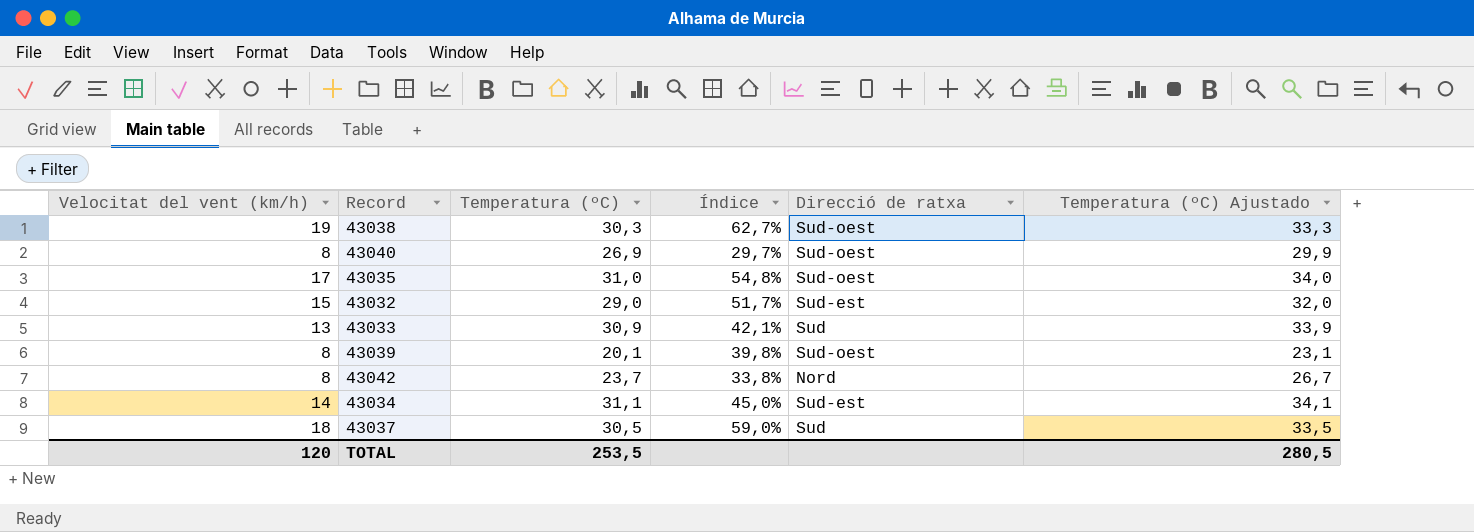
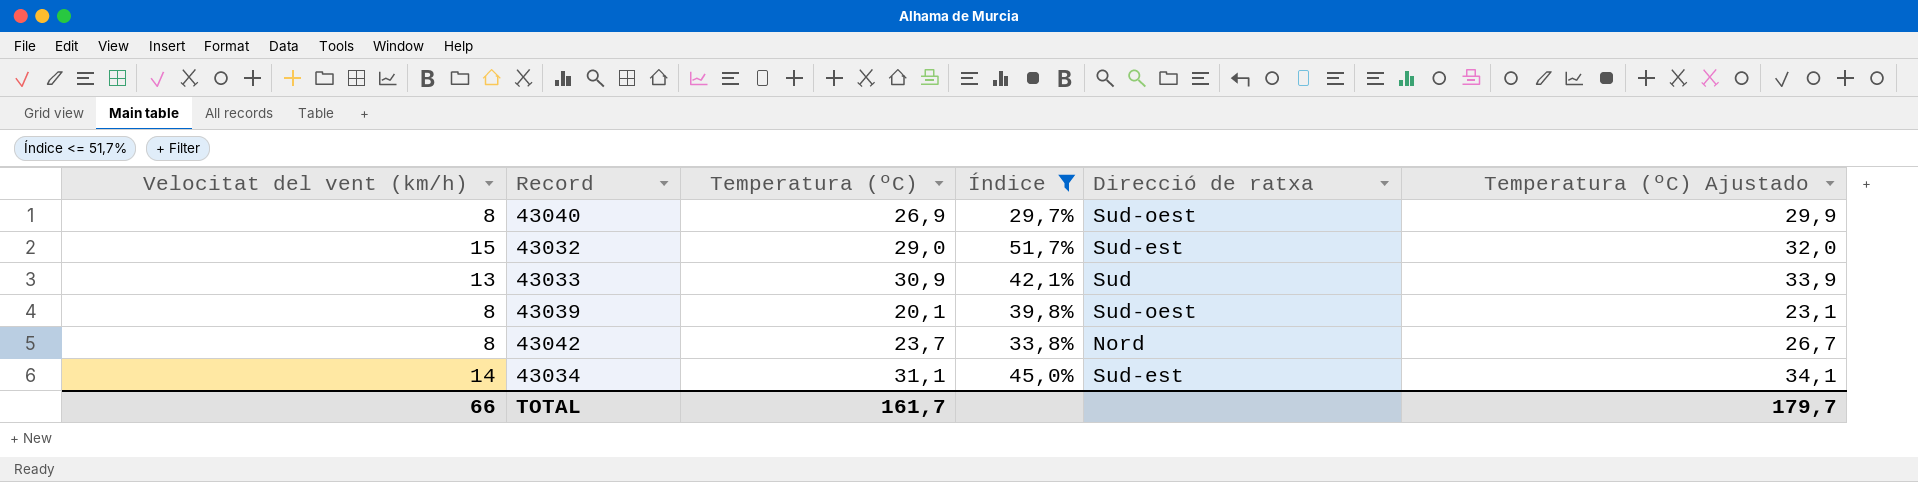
filter: none -> Índice <= 51,7%
TOTAL | Velocitat del vent (km/h): 120 -> 66
TOTAL | Temperatura (ºC): 253,5 -> 161,7
TOTAL | Temperatura (ºC) Ajustado: 280,5 -> 179,7

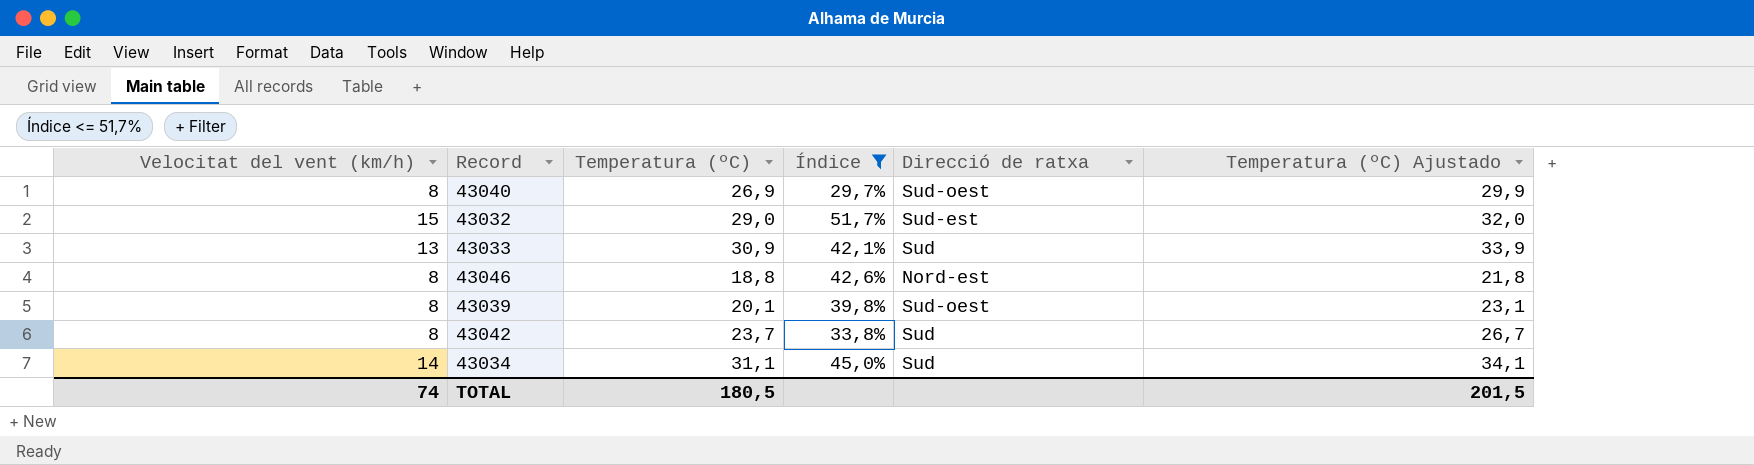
row 43046: none -> 8 | 18,8 | 42,6% | Nord-est | 21,8
43042 | Direcció de ratxa: Nord -> Sud
43034 | Direcció de ratxa: Sud-est -> Sud
TOTAL | Velocitat del vent (km/h): 66 -> 74
TOTAL | Temperatura (ºC): 161,7 -> 180,5
TOTAL | Temperatura (ºC) Ajustado: 179,7 -> 201,5

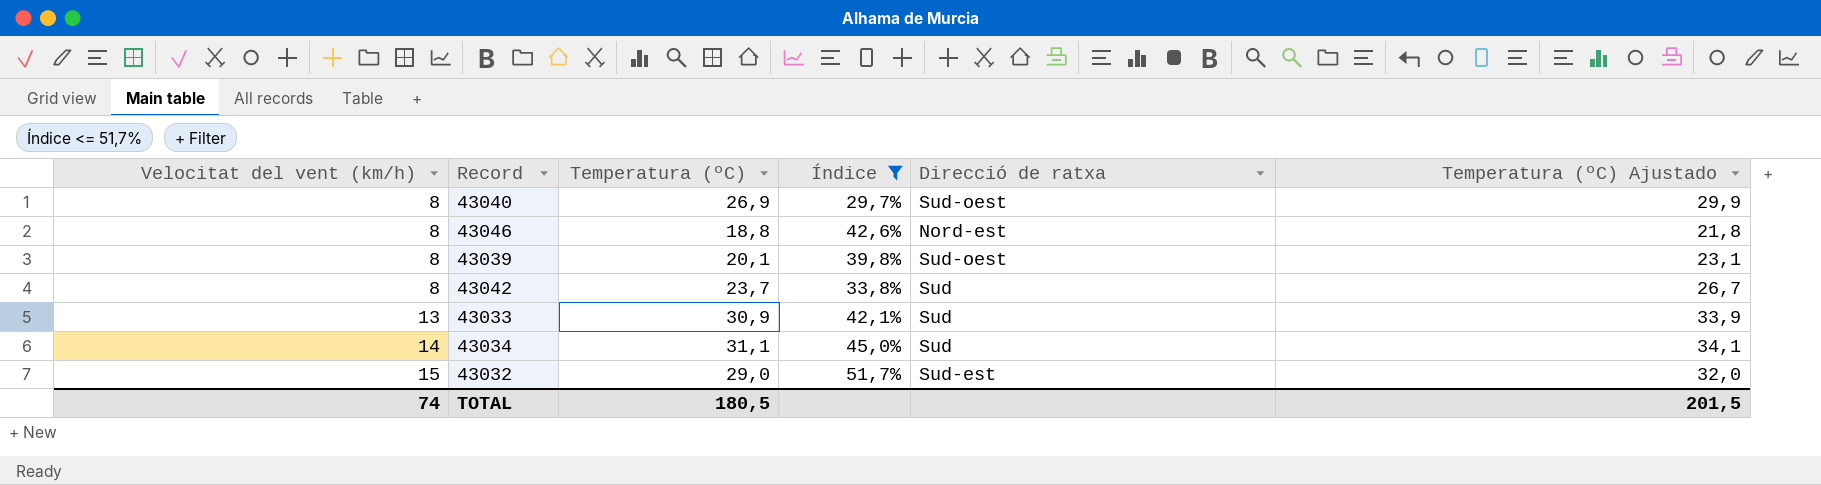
row order: none -> Velocitat del vent (km/h) ascending

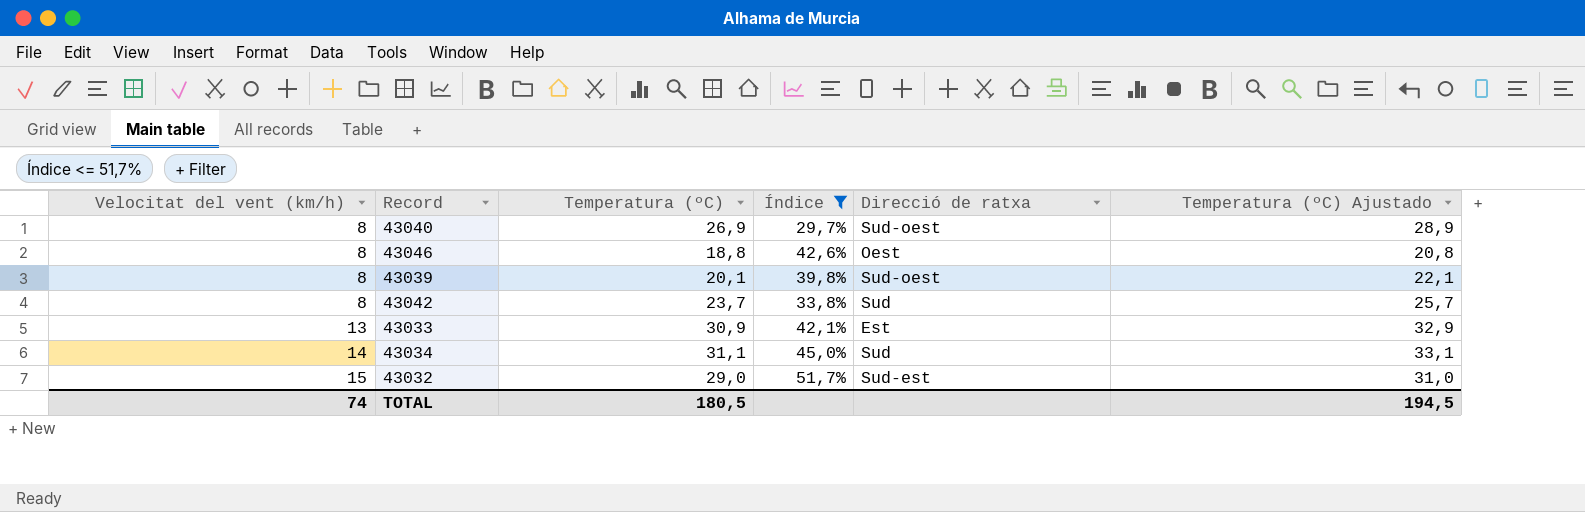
column Temperatura (ºC) Ajustado | formula: [Temperatura (ºC)] + 3 -> [Temperatura (ºC)] + 2
43046 | Direcció de ratxa: Nord-est -> Oest
43033 | Direcció de ratxa: Sud -> Est
TOTAL | Temperatura (ºC) Ajustado: 201,5 -> 194,5

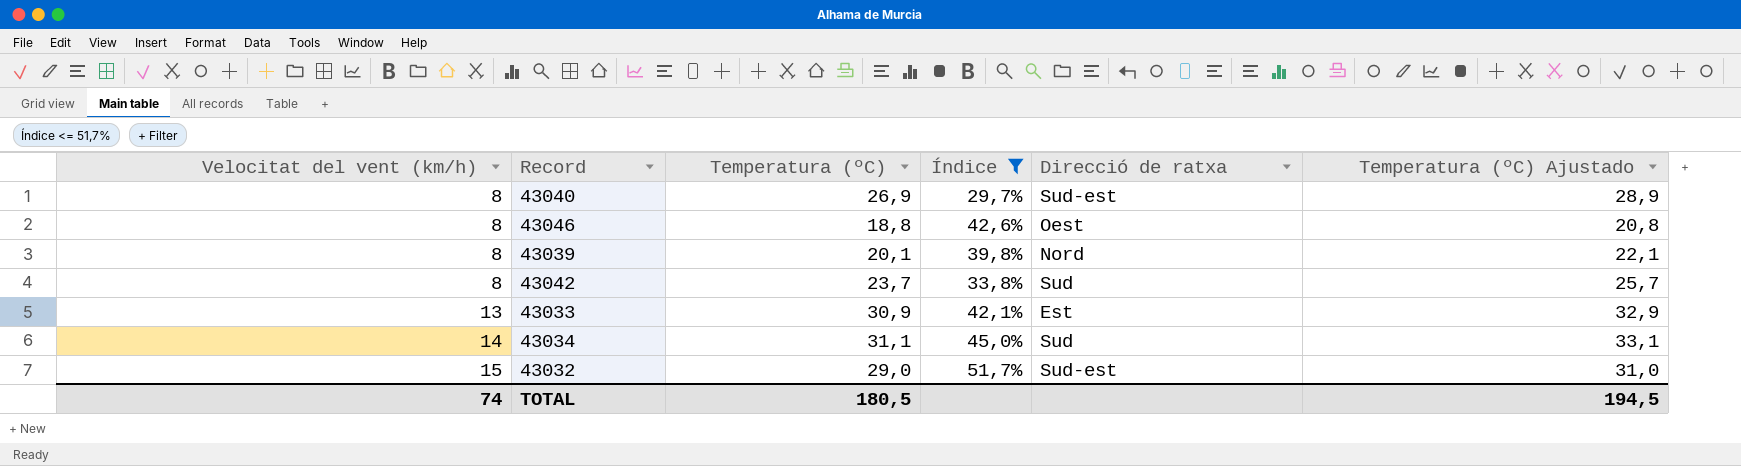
43040 | Direcció de ratxa: Sud-oest -> Sud-est
43039 | Direcció de ratxa: Sud-oest -> Nord

